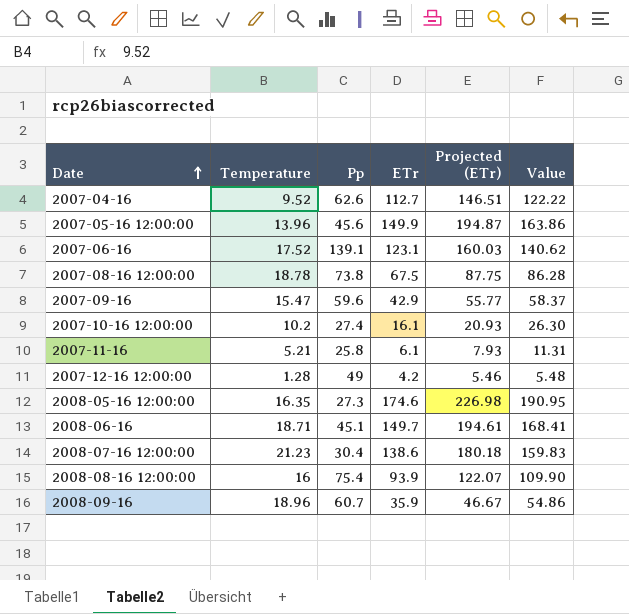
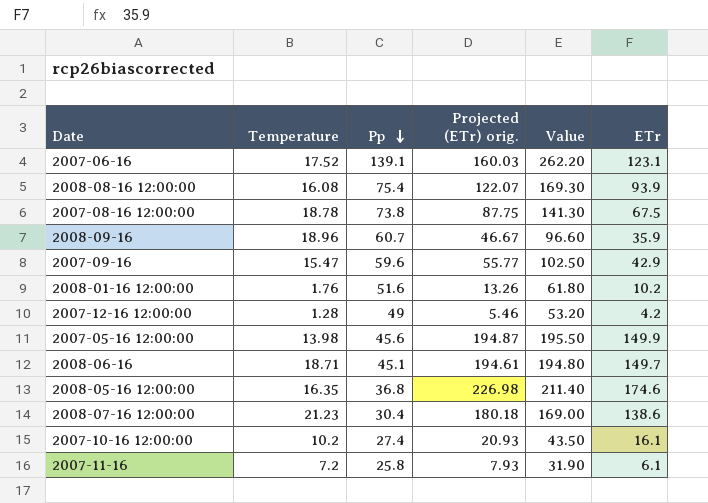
row order: Date ascending -> Pp descending
column name: Projected (ETr) -> Projected (ETr) orig.
column Value | formula: [Temperature] + [ETr] -> [Pp] + [ETr]
column ETr | position: 4 -> 6
row 2007-04-16: 9.52 | 62.6 | 112.7 | 146.51 | 122.22 -> none
2008-08-16 12:00:00 | Temperature: 16 -> 16.08
row 2008-01-16 12:00:00: none -> 1.76 | 51.6 | 13.26 | 61.80 | 10.2
2007-05-16 12:00:00 | Temperature: 13.96 -> 13.98
2008-05-16 12:00:00 | Pp: 27.3 -> 36.8
2007-11-16 | Temperature: 5.21 -> 7.2

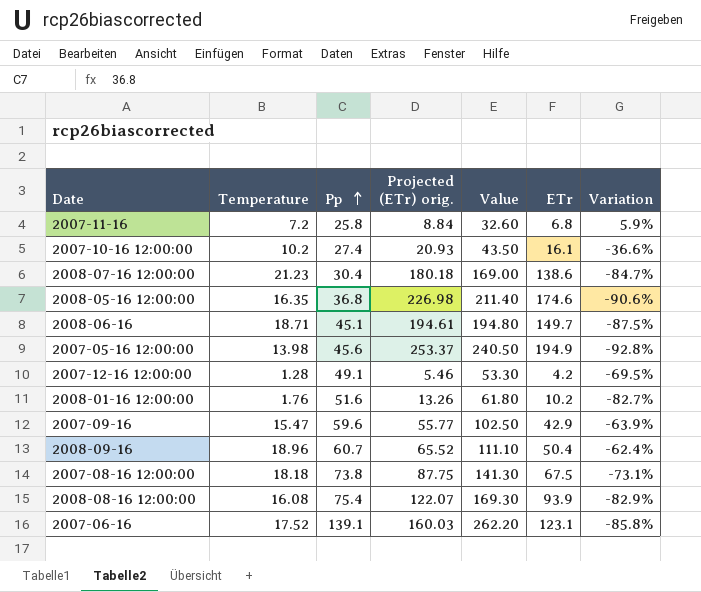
row order: Pp descending -> Pp ascending
column Variation | formula: none -> ([Temperature] - [ETr]) / [ETr]
2007-11-16 | Projected (ETr) orig.: 7.93 -> 8.84
2007-11-16 | Value: 31.90 -> 32.60
2007-11-16 | ETr: 6.1 -> 6.8
2007-05-16 12:00:00 | Projected (ETr) orig.: 194.87 -> 253.37
2007-05-16 12:00:00 | Value: 195.50 -> 240.50
2007-05-16 12:00:00 | ETr: 149.9 -> 194.9
2007-12-16 12:00:00 | Pp: 49 -> 49.1
2007-12-16 12:00:00 | Value: 53.20 -> 53.30
2008-09-16 | Projected (ETr) orig.: 46.67 -> 65.52
2008-09-16 | Value: 96.60 -> 111.10
2008-09-16 | ETr: 35.9 -> 50.4
2007-08-16 12:00:00 | Temperature: 18.78 -> 18.18

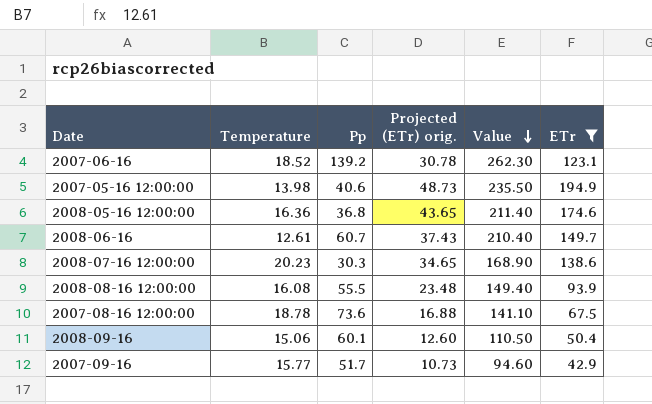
filter: none -> ETr >= 42.9
row order: Pp ascending -> Value descending
column Variation | formula: ([Temperature] - [ETr]) / [ETr] -> none
column Projected (ETr) orig. | formula: [ETr] * 1.3 -> [ETr] * 0.25
2007-06-16 | Temperature: 17.52 -> 18.52
2007-06-16 | Pp: 139.1 -> 139.2
2007-06-16 | Value: 262.20 -> 262.30
2007-05-16 12:00:00 | Pp: 45.6 -> 40.6
2007-05-16 12:00:00 | Value: 240.50 -> 235.50
2008-05-16 12:00:00 | Temperature: 16.35 -> 16.36
2008-06-16 | Temperature: 18.71 -> 12.61
2008-06-16 | Pp: 45.1 -> 60.7
2008-06-16 | Value: 194.80 -> 210.40
2008-07-16 12:00:00 | Temperature: 21.23 -> 20.23
2008-07-16 12:00:00 | Pp: 30.4 -> 30.3
2008-07-16 12:00:00 | Value: 169.00 -> 168.90
2008-08-16 12:00:00 | Pp: 75.4 -> 55.5
2008-08-16 12:00:00 | Value: 169.30 -> 149.40
2007-08-16 12:00:00 | Temperature: 18.18 -> 18.78
2007-08-16 12:00:00 | Pp: 73.8 -> 73.6
2007-08-16 12:00:00 | Value: 141.30 -> 141.10
2008-09-16 | Temperature: 18.96 -> 15.06
2008-09-16 | Pp: 60.7 -> 60.1
2008-09-16 | Value: 111.10 -> 110.50
2007-09-16 | Temperature: 15.47 -> 15.77
2007-09-16 | Pp: 59.6 -> 51.7
2007-09-16 | Value: 102.50 -> 94.60

